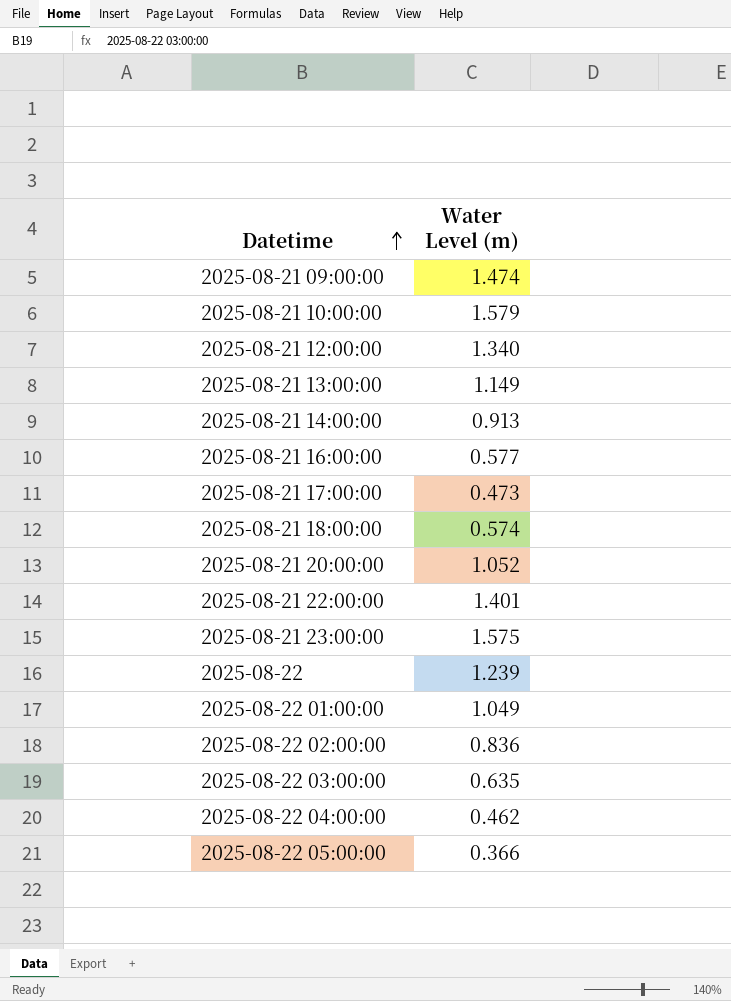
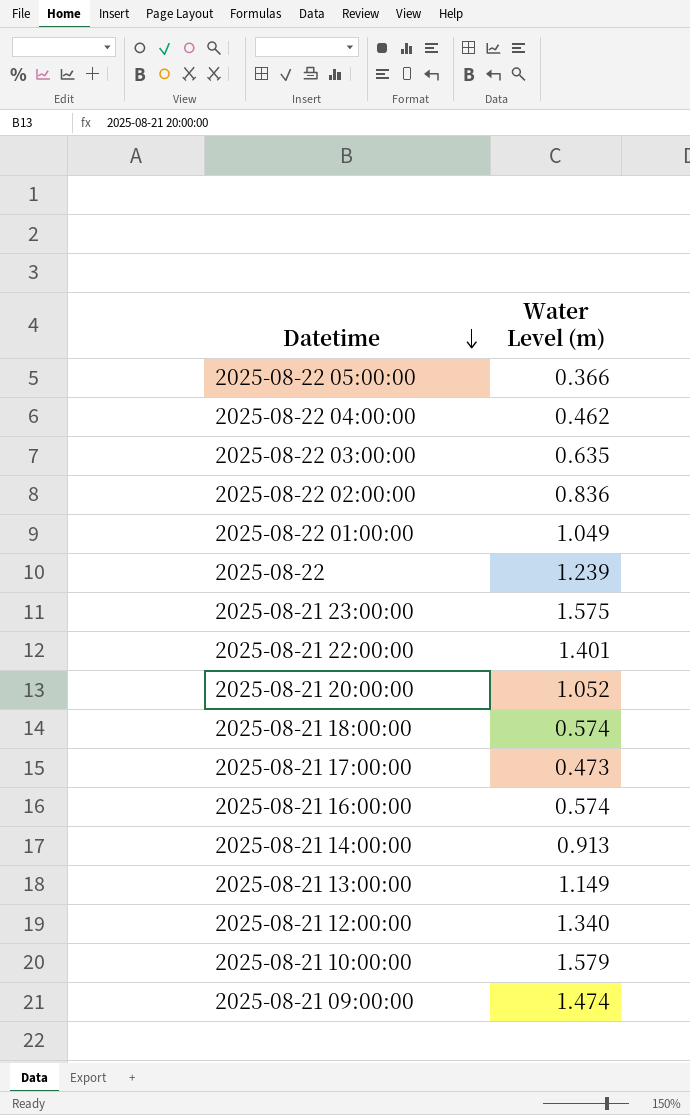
row order: Datetime ascending -> Datetime descending
2025-08-21 16:00:00 | Water Level (m): 0.577 -> 0.574

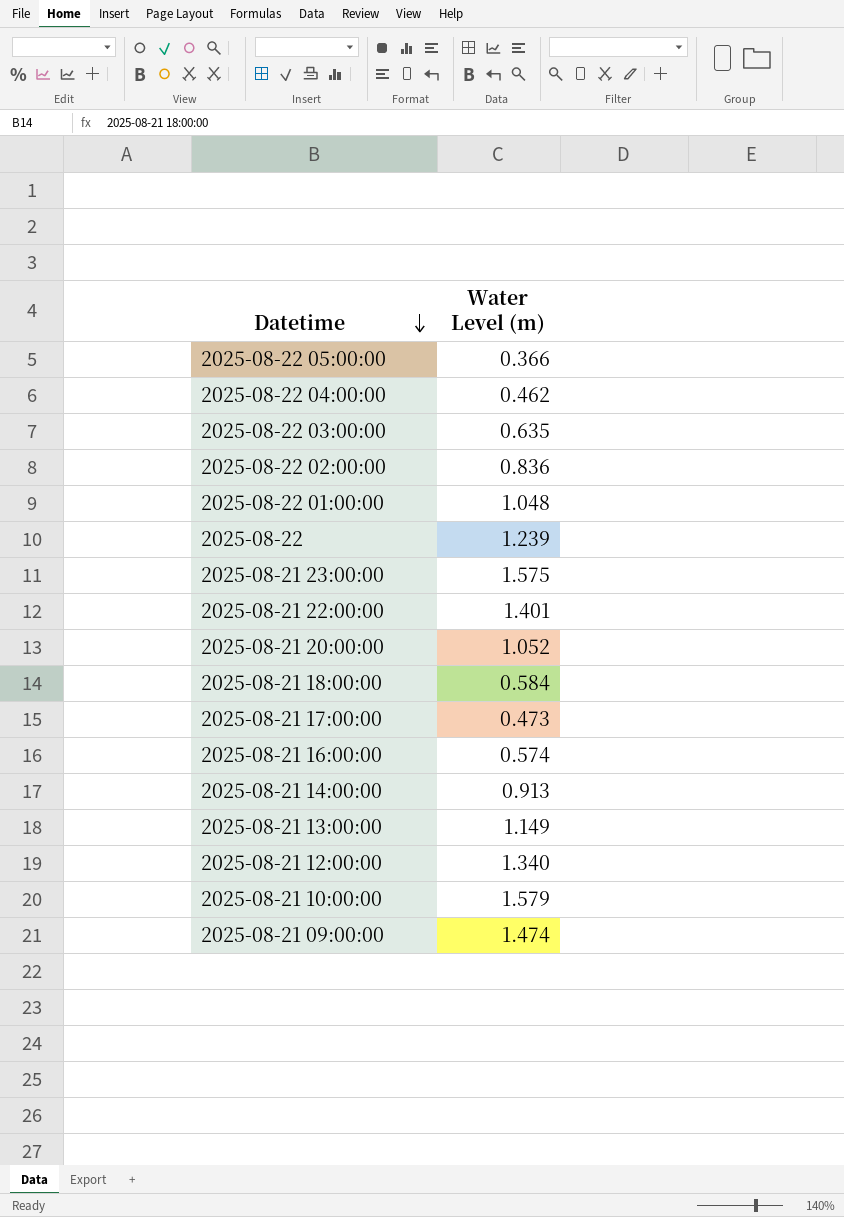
2025-08-22 01:00:00 | Water Level (m): 1.049 -> 1.048
2025-08-21 18:00:00 | Water Level (m): 0.574 -> 0.584

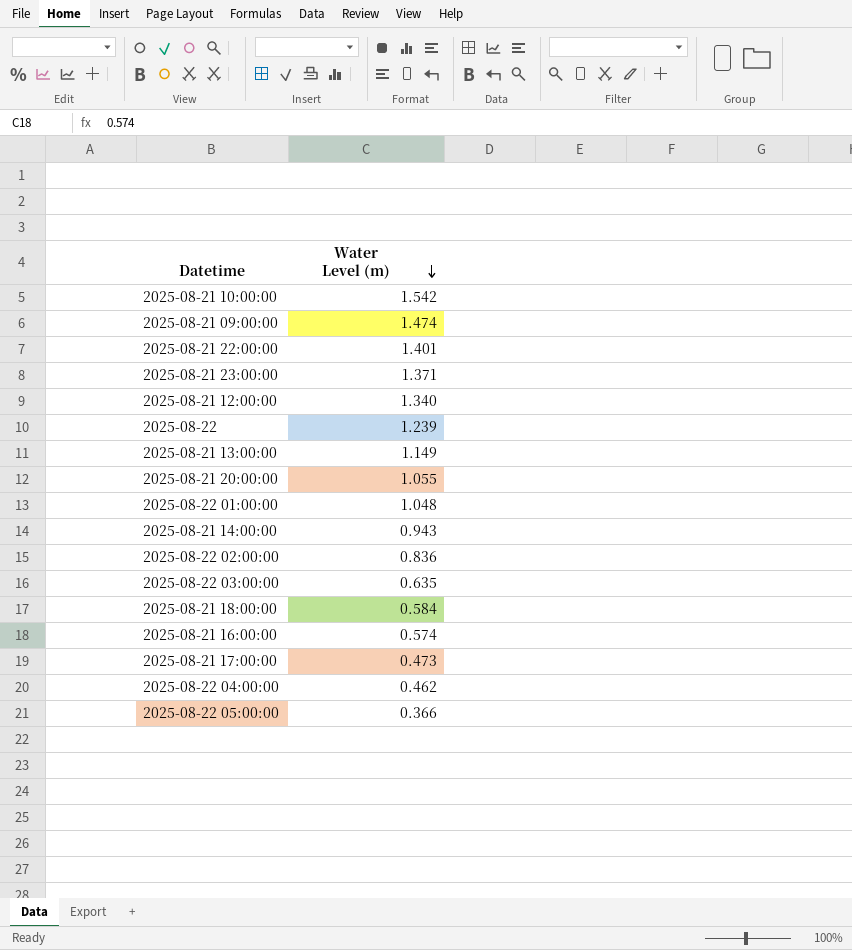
row order: Datetime descending -> Water Level (m) descending
2025-08-21 10:00:00 | Water Level (m): 1.579 -> 1.542
2025-08-21 23:00:00 | Water Level (m): 1.575 -> 1.371
2025-08-21 20:00:00 | Water Level (m): 1.052 -> 1.055
2025-08-21 14:00:00 | Water Level (m): 0.913 -> 0.943

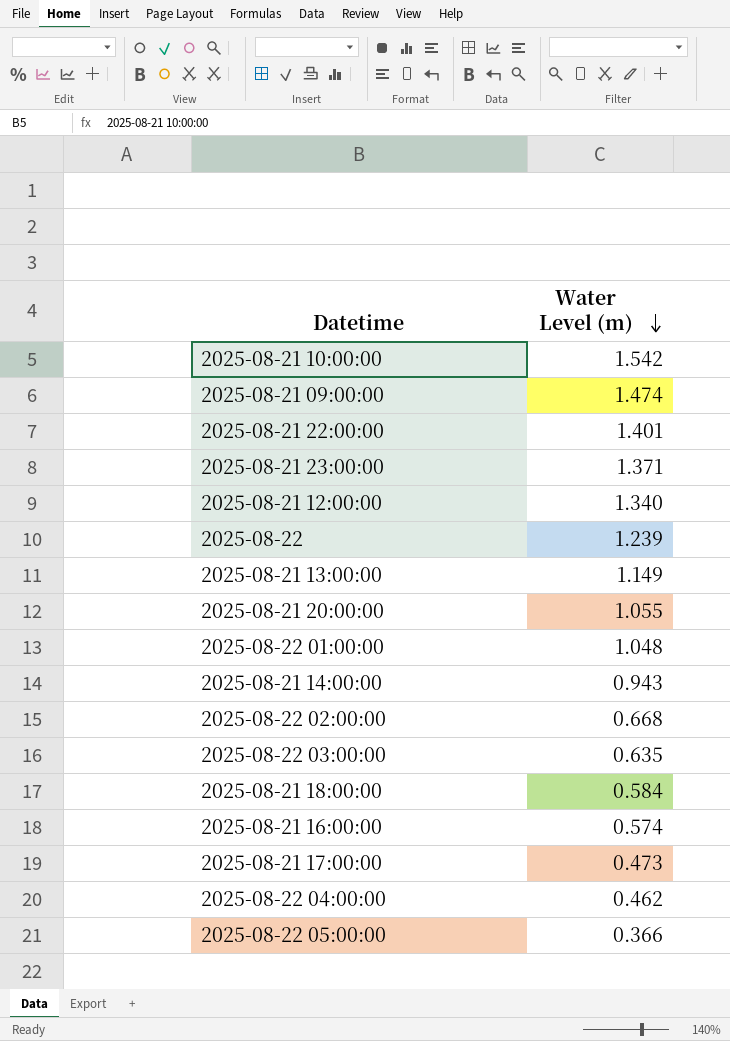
2025-08-22 02:00:00 | Water Level (m): 0.836 -> 0.668

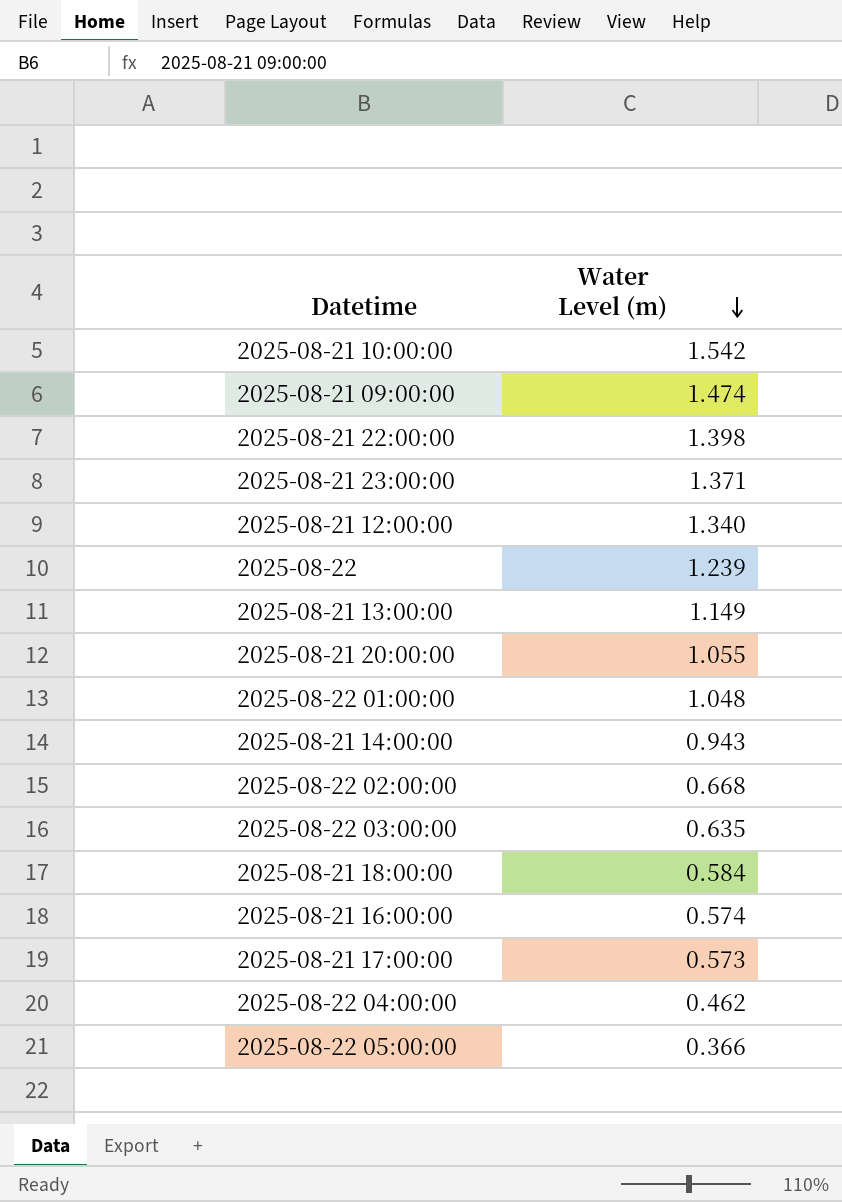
2025-08-21 22:00:00 | Water Level (m): 1.401 -> 1.398
2025-08-21 17:00:00 | Water Level (m): 0.473 -> 0.573

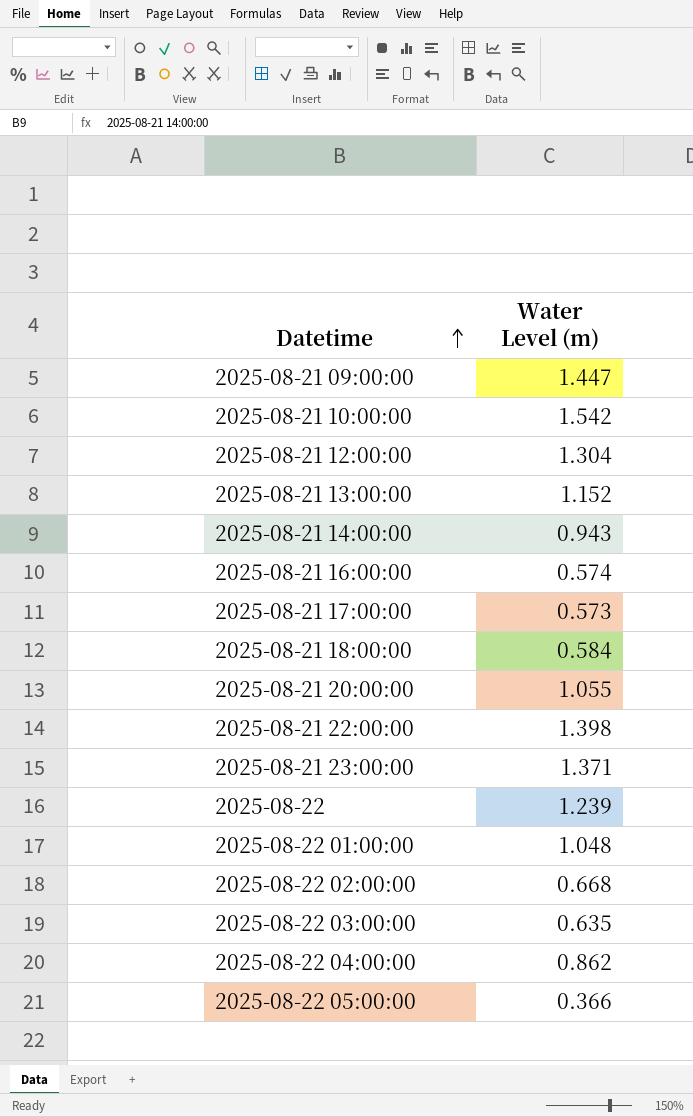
row order: Water Level (m) descending -> Datetime ascending
2025-08-21 09:00:00 | Water Level (m): 1.474 -> 1.447
2025-08-21 12:00:00 | Water Level (m): 1.340 -> 1.304
2025-08-21 13:00:00 | Water Level (m): 1.149 -> 1.152
2025-08-22 04:00:00 | Water Level (m): 0.462 -> 0.862

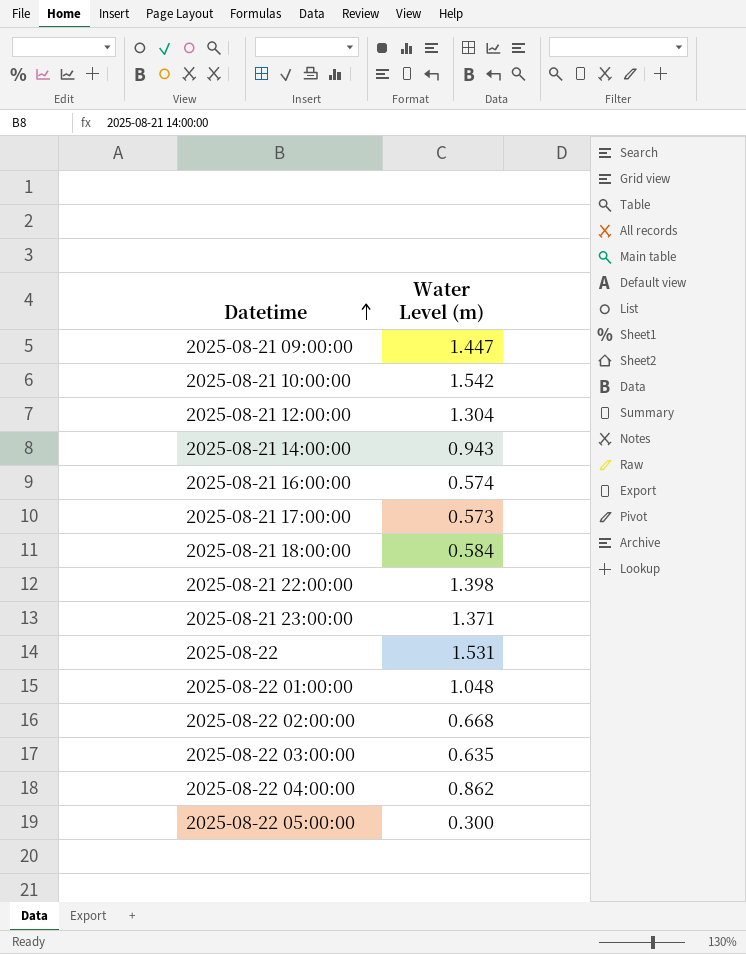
row 2025-08-21 13:00:00: 1.152 -> none
row 2025-08-21 20:00:00: 1.055 -> none
2025-08-22 | Water Level (m): 1.239 -> 1.531
2025-08-22 05:00:00 | Water Level (m): 0.366 -> 0.300

